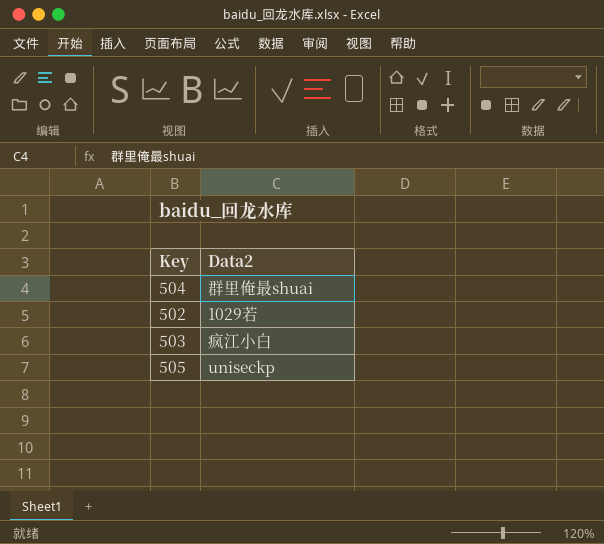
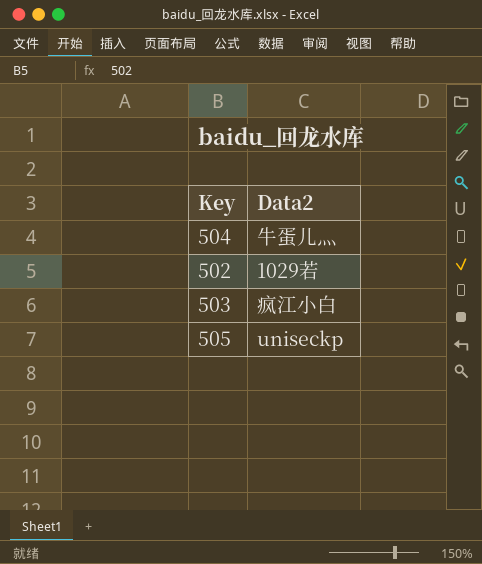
504 | Data2: 群里俺最shuai -> 牛蛋儿灬

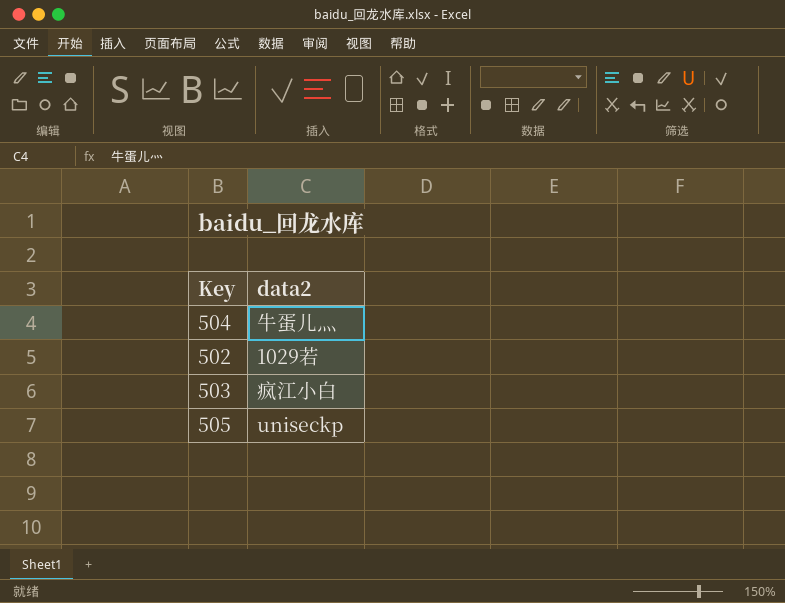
column name: Data2 -> data2

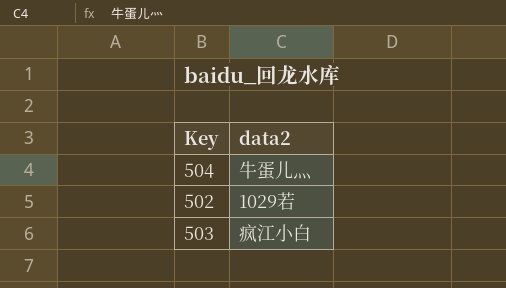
row 505: uniseckp -> none

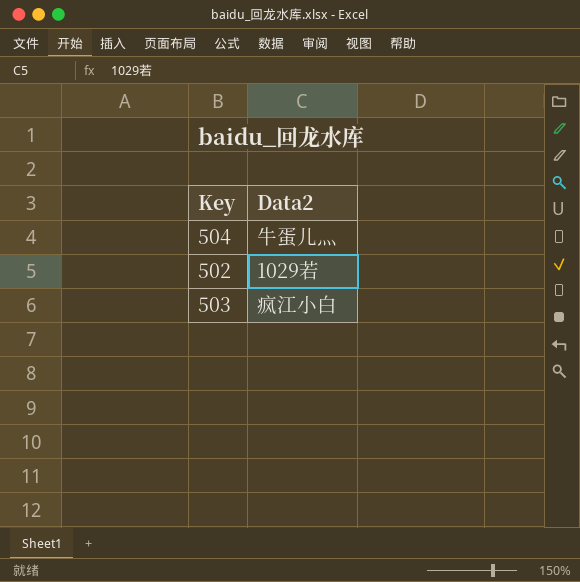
column name: data2 -> Data2

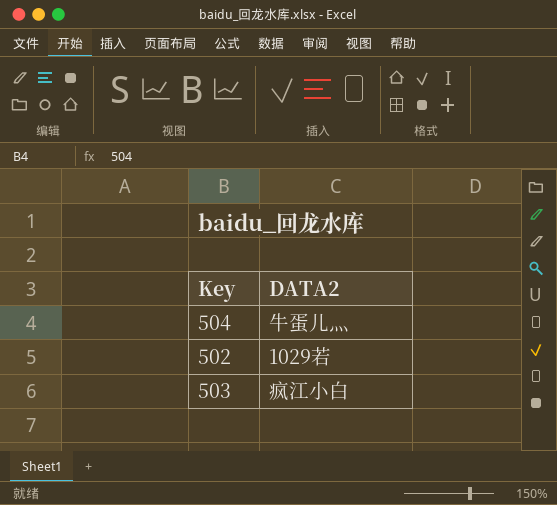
column name: Data2 -> DATA2

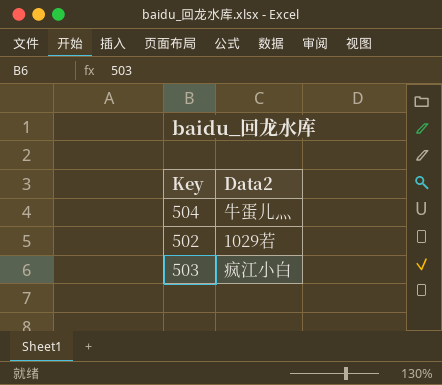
column name: DATA2 -> Data2

